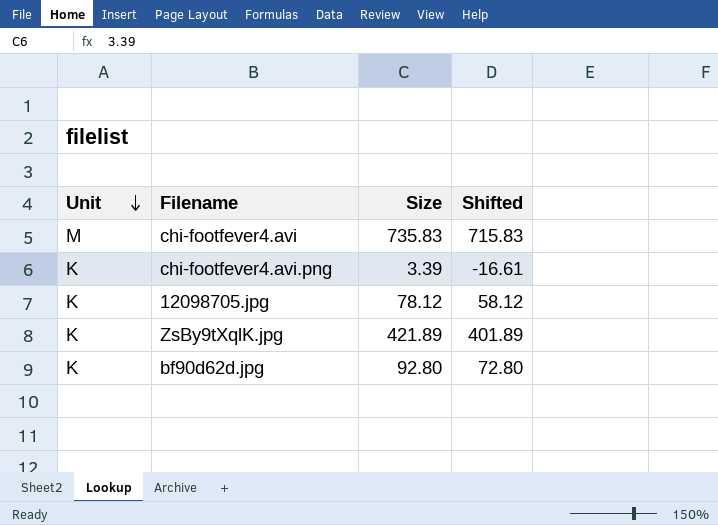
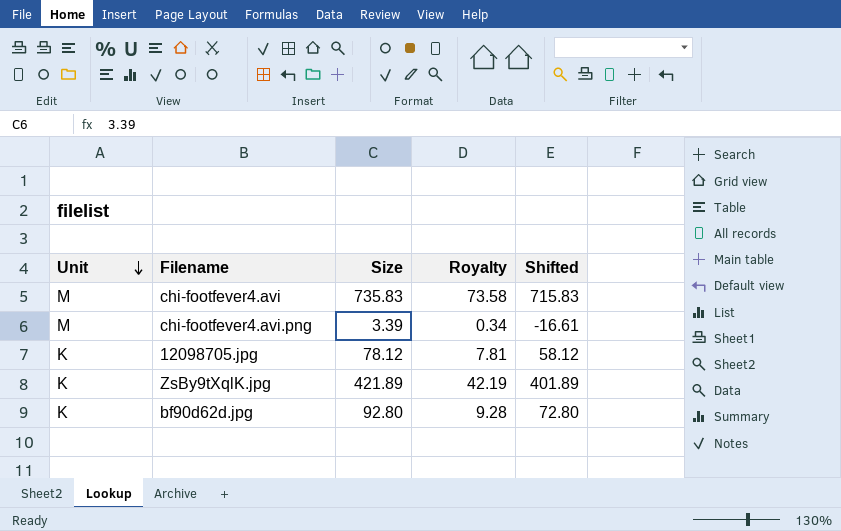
column Royalty | formula: none -> [Size] * 0.1
chi-footfever4.avi.png | Unit: K -> M

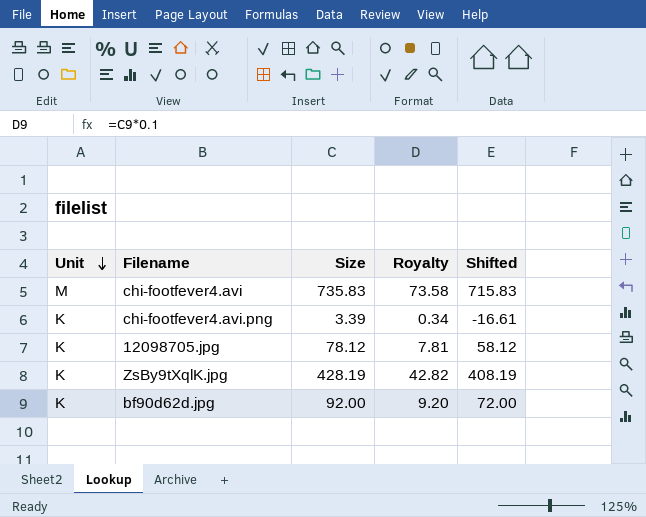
chi-footfever4.avi.png | Unit: M -> K
ZsBy9tXqlK.jpg | Size: 421.89 -> 428.19
ZsBy9tXqlK.jpg | Royalty: 42.19 -> 42.82
ZsBy9tXqlK.jpg | Shifted: 401.89 -> 408.19
bf90d62d.jpg | Size: 92.80 -> 92.00
bf90d62d.jpg | Royalty: 9.28 -> 9.20
bf90d62d.jpg | Shifted: 72.80 -> 72.00

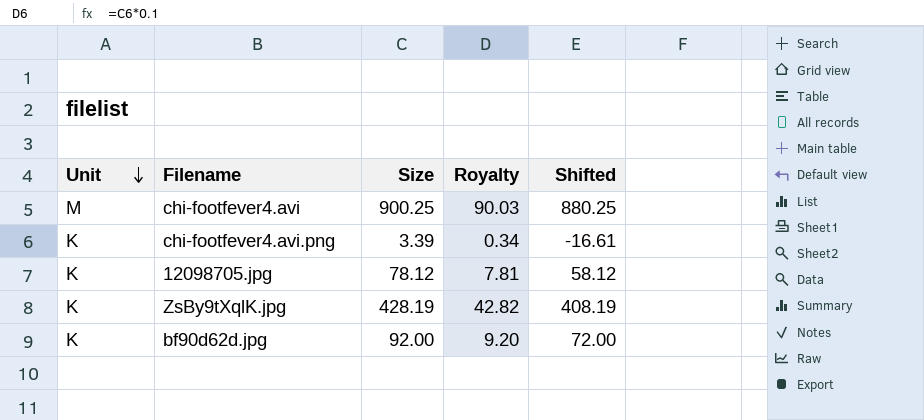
chi-footfever4.avi | Size: 735.83 -> 900.25
chi-footfever4.avi | Royalty: 73.58 -> 90.03
chi-footfever4.avi | Shifted: 715.83 -> 880.25

